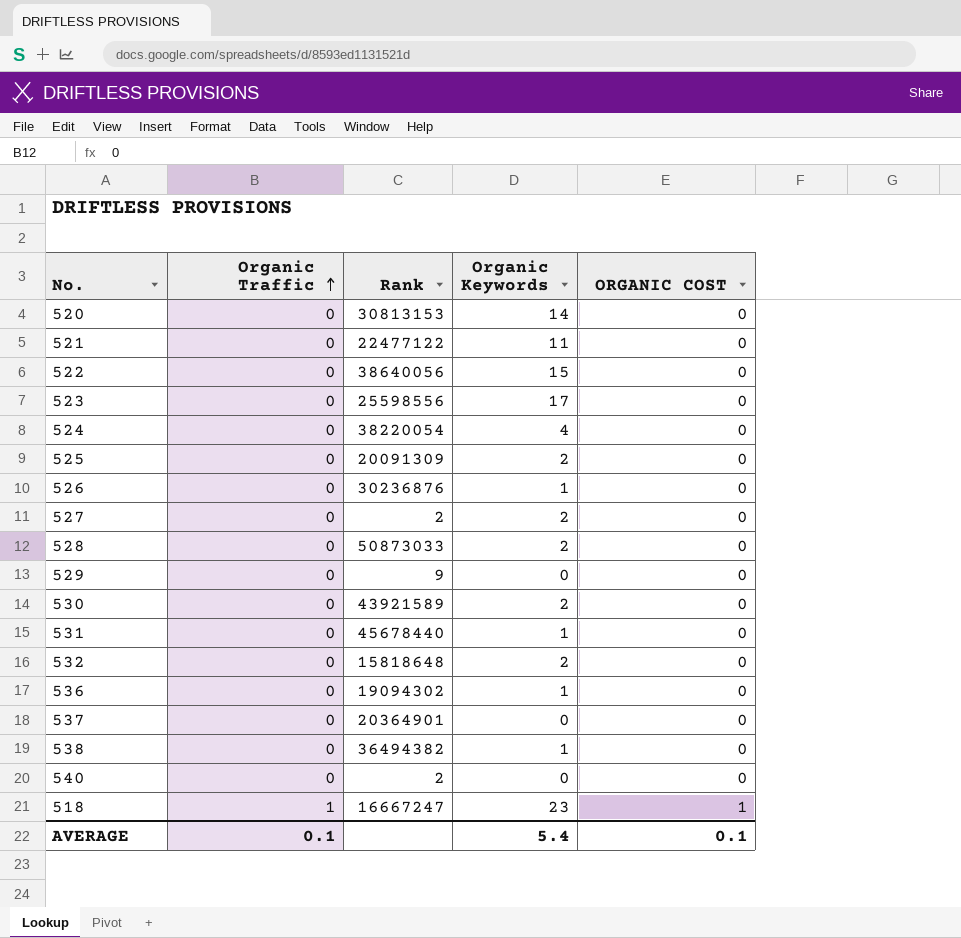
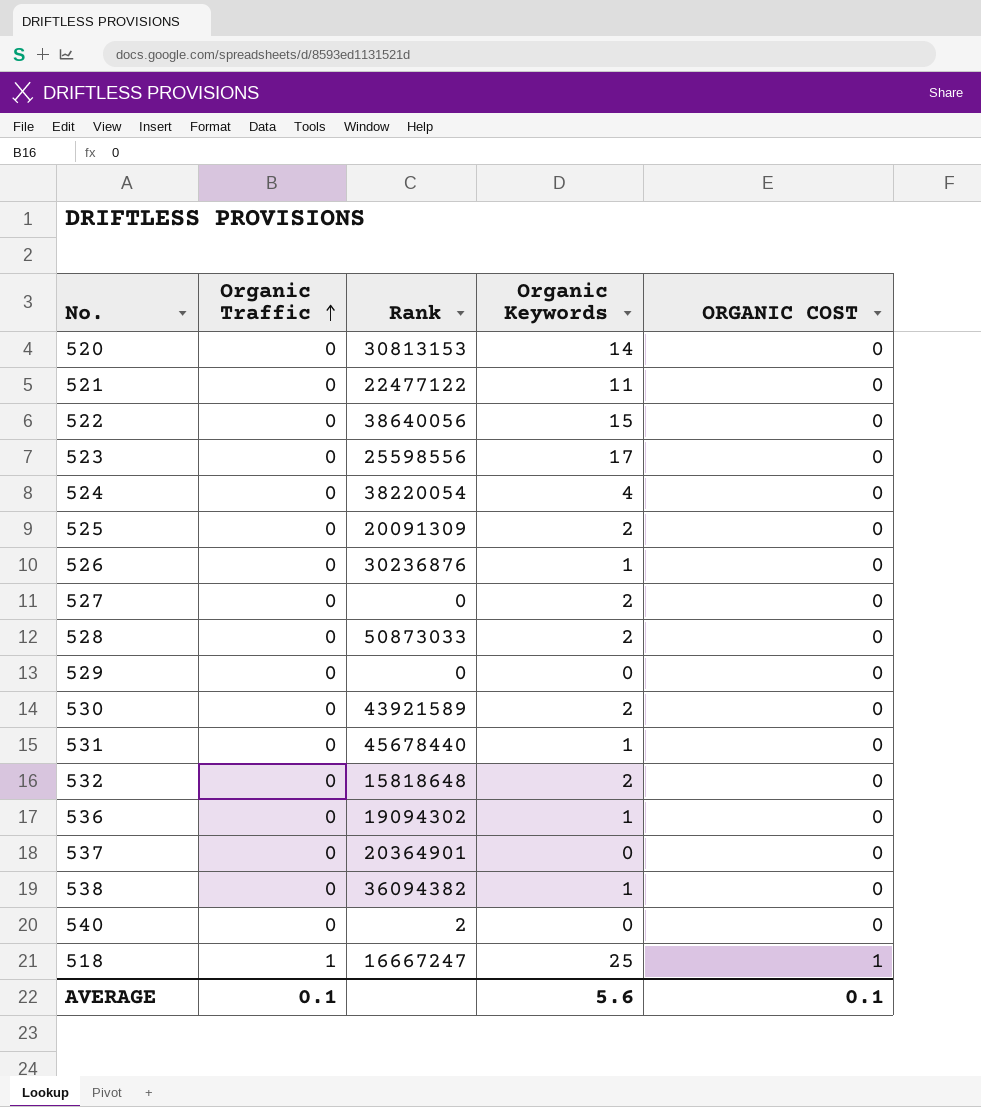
527 | Rank: 2 -> 0
529 | Rank: 9 -> 0
538 | Rank: 36494382 -> 36094382
518 | Organic Keywords: 23 -> 25
AVERAGE | Organic Keywords: 5.4 -> 5.6

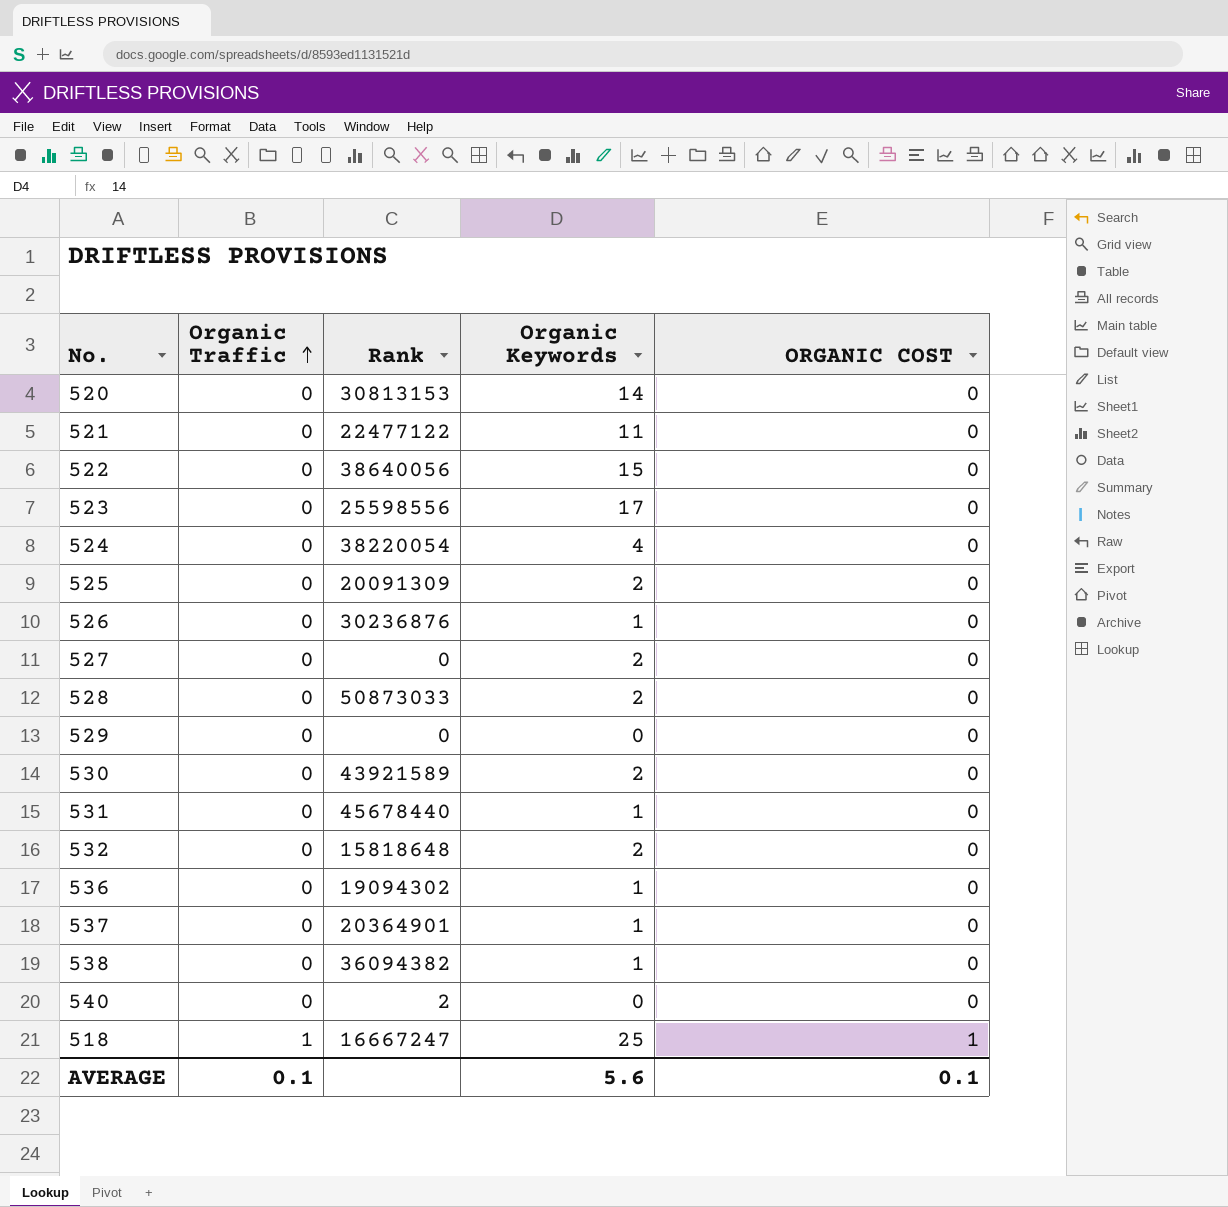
537 | Organic Keywords: 0 -> 1

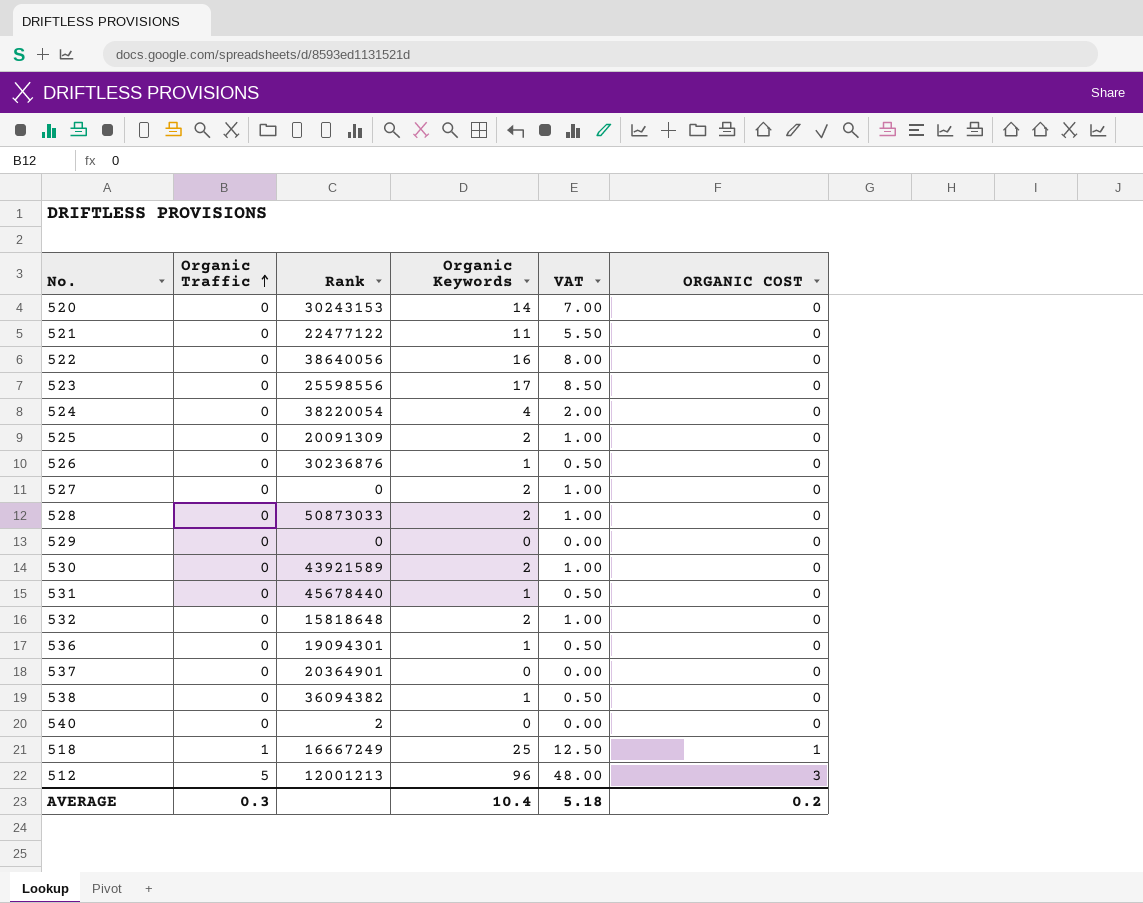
column VAT | formula: none -> [Organic Keywords] * 0.5
520 | Rank: 30813153 -> 30243153
522 | Organic Keywords: 15 -> 16
536 | Rank: 19094302 -> 19094301
537 | Organic Keywords: 1 -> 0
518 | Rank: 16667247 -> 16667249
row 512: none -> 5 | 12001213 | 96 | 48.00 | 3
AVERAGE | Organic Traffic: 0.1 -> 0.3
AVERAGE | Organic Keywords: 5.6 -> 10.4
AVERAGE | ORGANIC COST: 0.1 -> 0.2

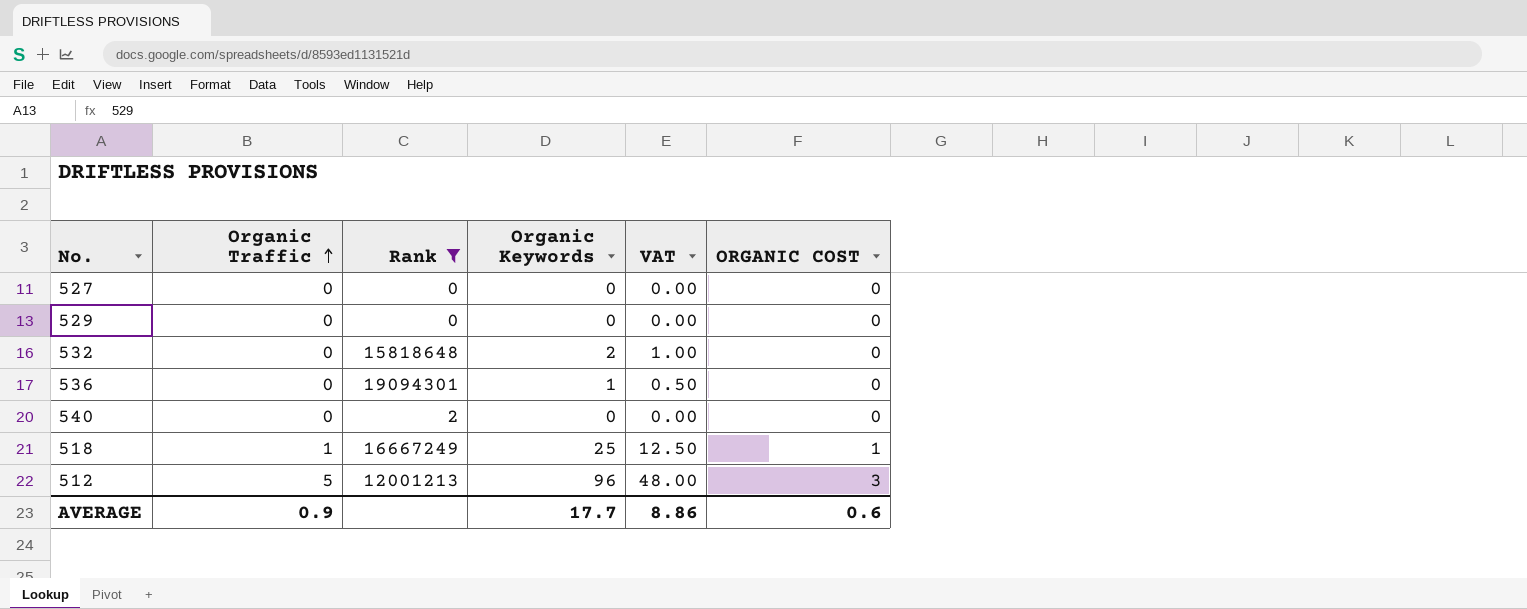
filter: none -> Rank <= 19094301
527 | Organic Keywords: 2 -> 0
527 | VAT: 1.00 -> 0.00
AVERAGE | Organic Traffic: 0.3 -> 0.9
AVERAGE | Organic Keywords: 10.4 -> 17.7
AVERAGE | VAT: 5.18 -> 8.86
AVERAGE | ORGANIC COST: 0.2 -> 0.6

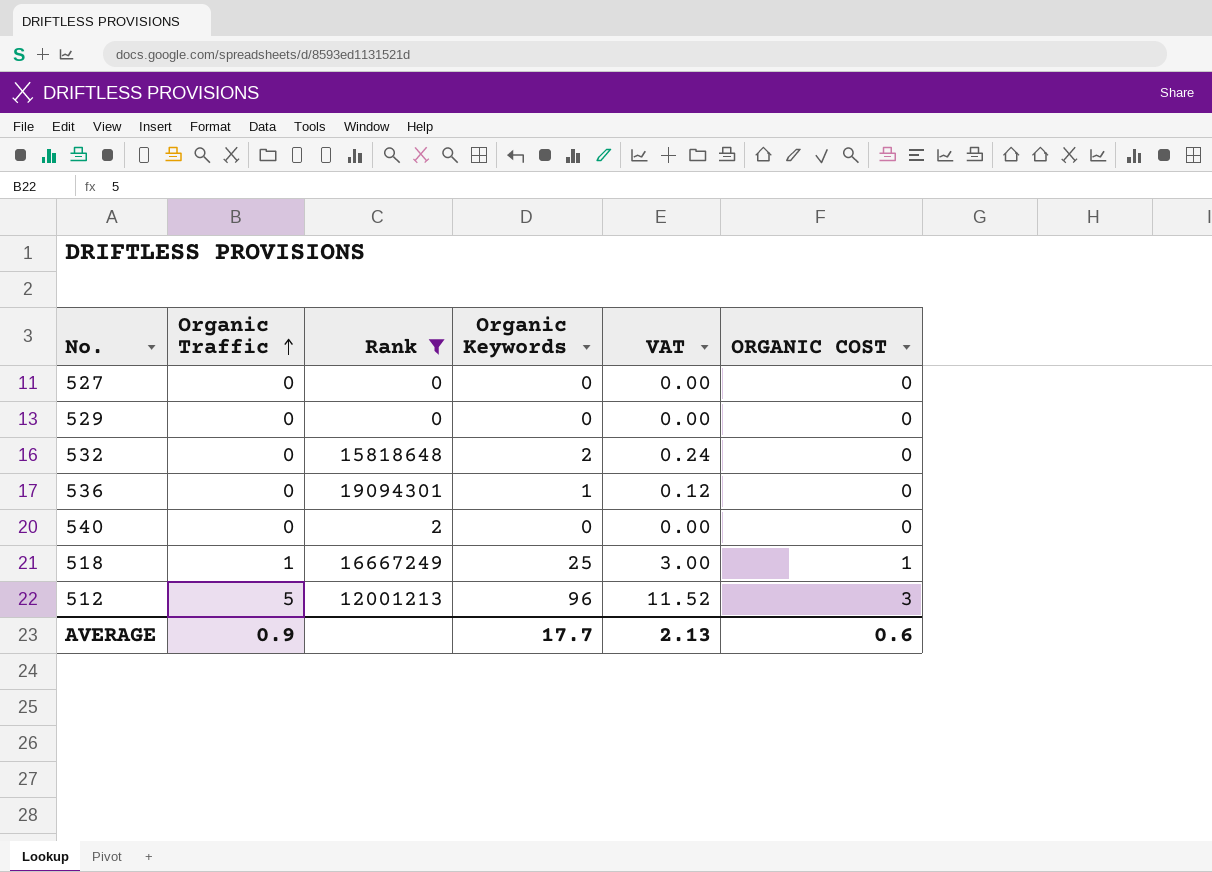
column VAT | formula: [Organic Keywords] * 0.5 -> [Organic Keywords] * 0.12
AVERAGE | VAT: 8.86 -> 2.13

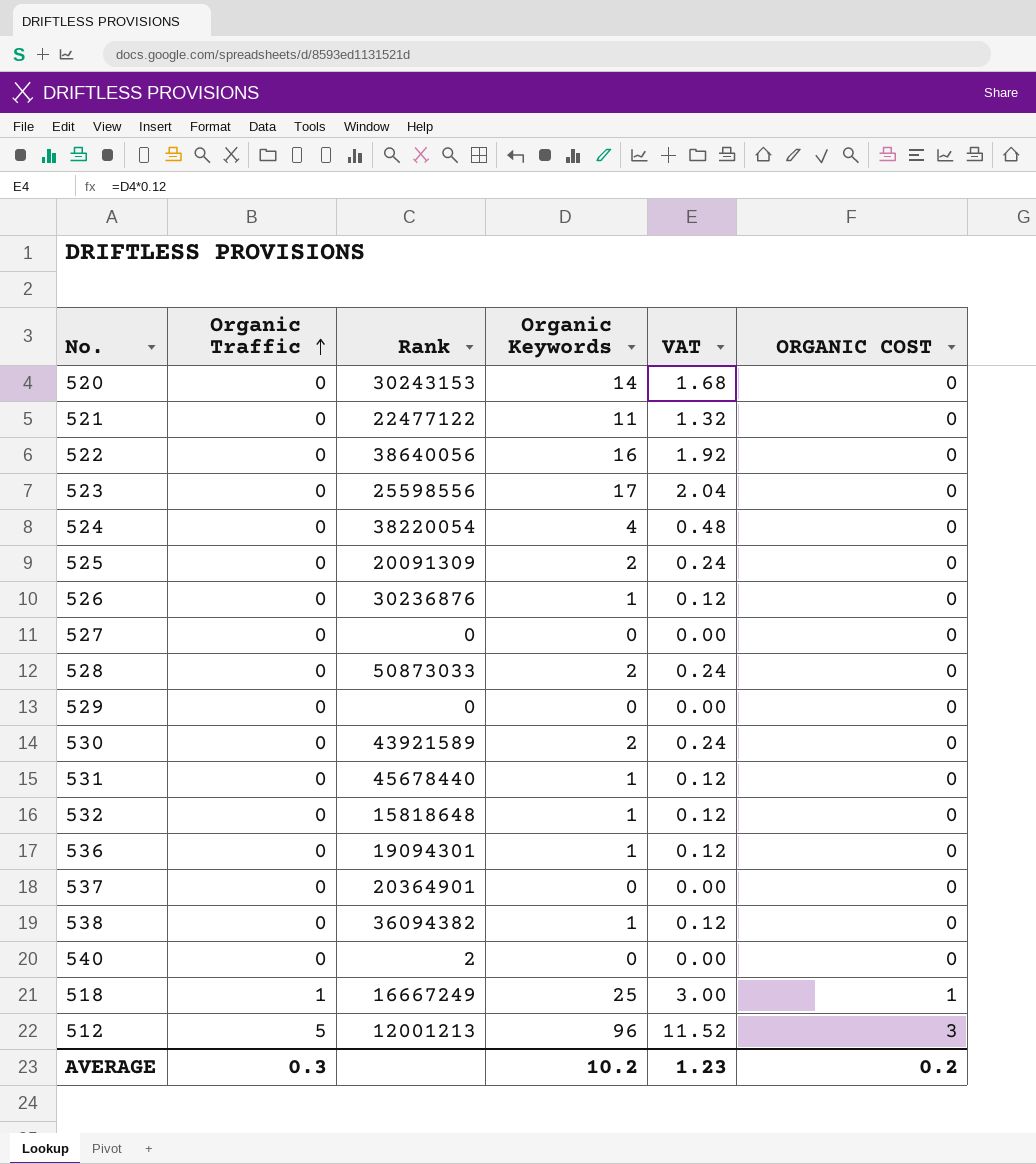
filter: Rank <= 19094301 -> none
532 | Organic Keywords: 2 -> 1
532 | VAT: 0.24 -> 0.12
AVERAGE | Organic Traffic: 0.9 -> 0.3
AVERAGE | Organic Keywords: 17.7 -> 10.2
AVERAGE | VAT: 2.13 -> 1.23
AVERAGE | ORGANIC COST: 0.6 -> 0.2

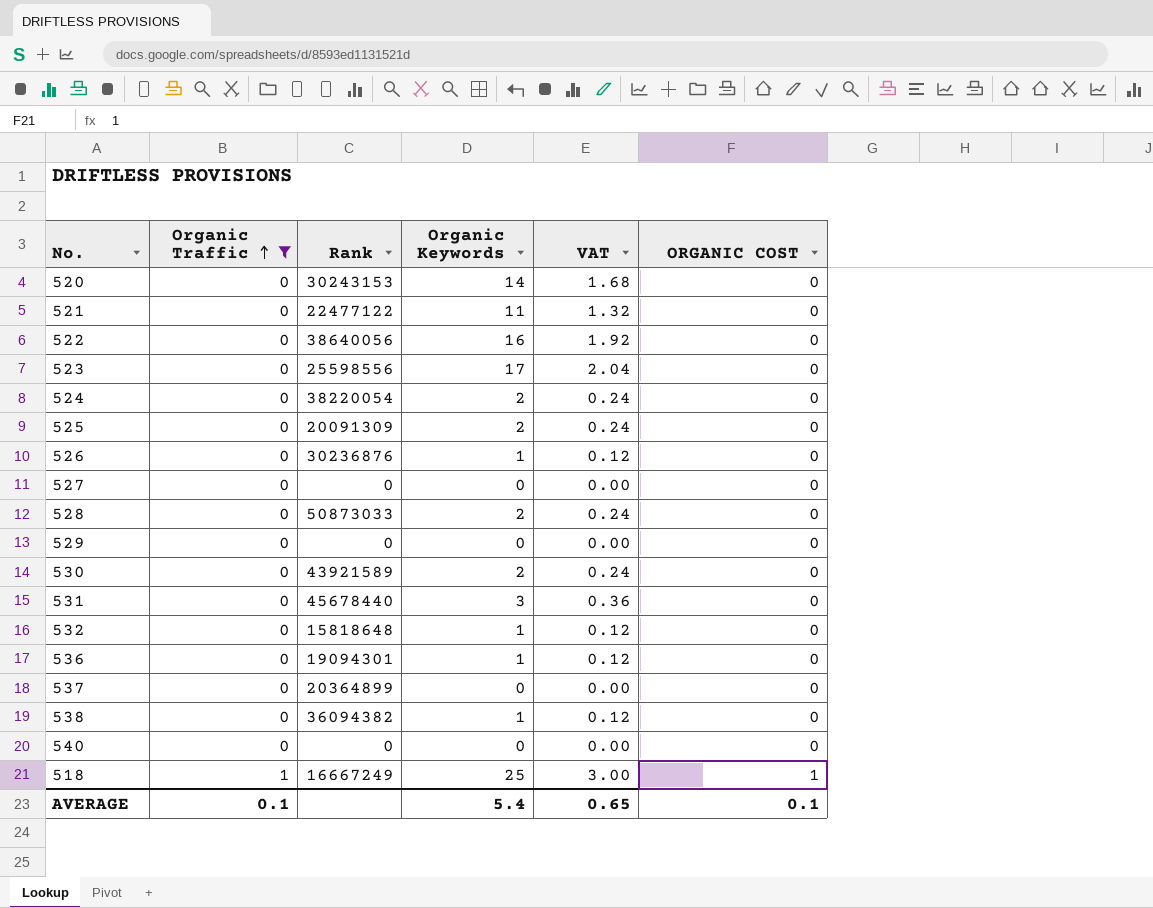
filter: none -> Organic Traffic != 5
524 | Organic Keywords: 4 -> 2
524 | VAT: 0.48 -> 0.24
531 | Organic Keywords: 1 -> 3
531 | VAT: 0.12 -> 0.36
537 | Rank: 20364901 -> 20364899
540 | Rank: 2 -> 0
AVERAGE | Organic Traffic: 0.3 -> 0.1
AVERAGE | Organic Keywords: 10.2 -> 5.4
AVERAGE | VAT: 1.23 -> 0.65
AVERAGE | ORGANIC COST: 0.2 -> 0.1

